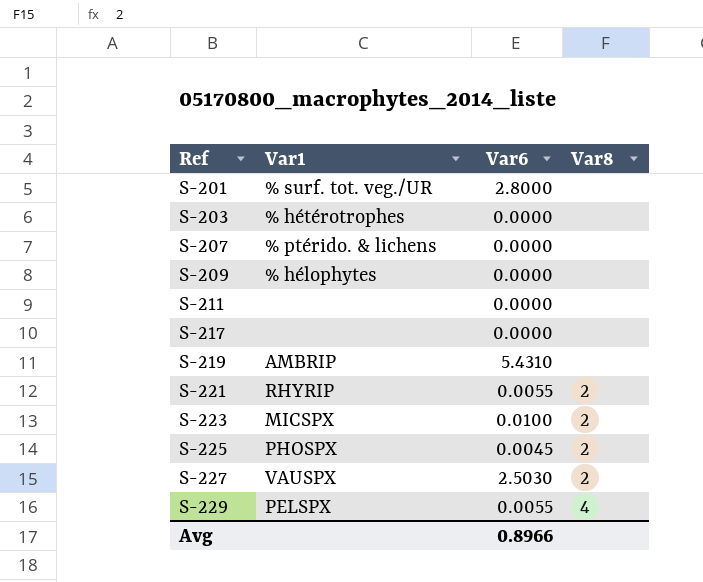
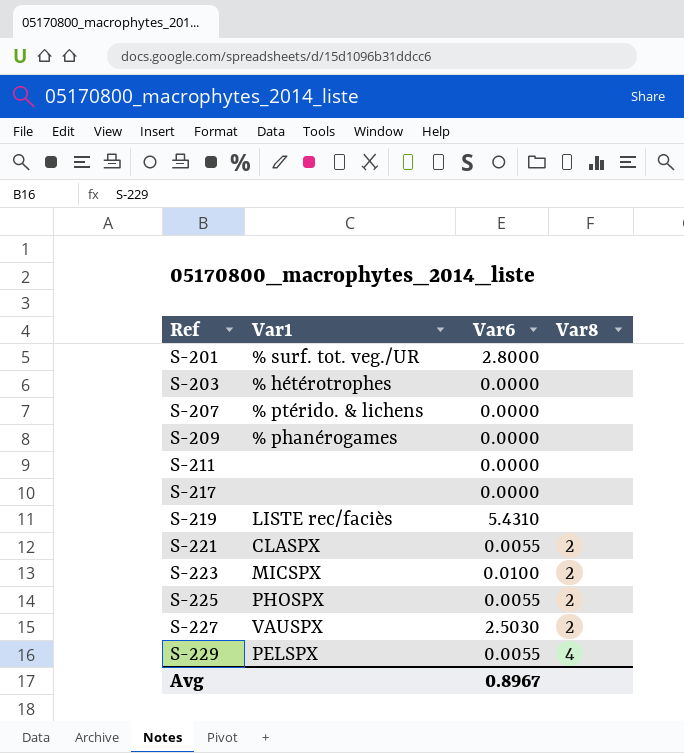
S-209 | Var1: % hélophytes -> % phanérogames
S-219 | Var1: AMBRIP -> LISTE rec/faciès
S-221 | Var1: RHYRIP -> CLASPX
S-225 | Var6: 0.0045 -> 0.0055
Avg | Var6: 0.8966 -> 0.8967

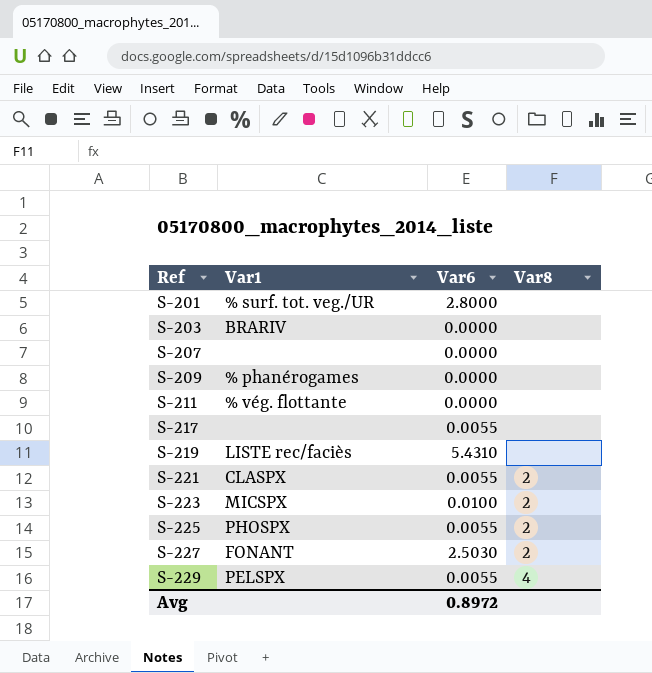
S-203 | Var1: % hétérotrophes -> BRARIV
S-207 | Var1: % ptérido. & lichens -> none
S-211 | Var1: none -> % vég. flottante
S-217 | Var6: 0.0000 -> 0.0055
S-227 | Var1: VAUSPX -> FONANT
Avg | Var6: 0.8967 -> 0.8972

